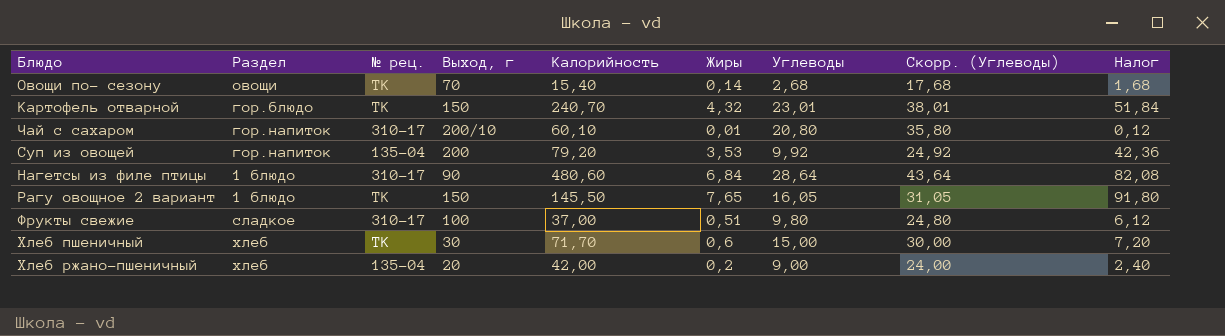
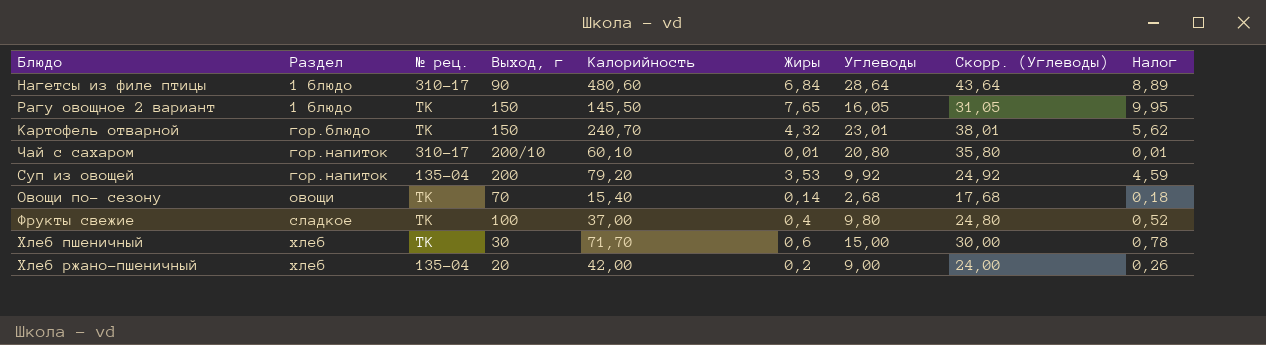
row order: none -> Раздел ascending
column Налог | formula: [Жиры] * 12 -> [Жиры] * 1,3
Фрукты свежие | № рец.: 310-17 -> ТК
Фрукты свежие | Жиры: 0,51 -> 0,4

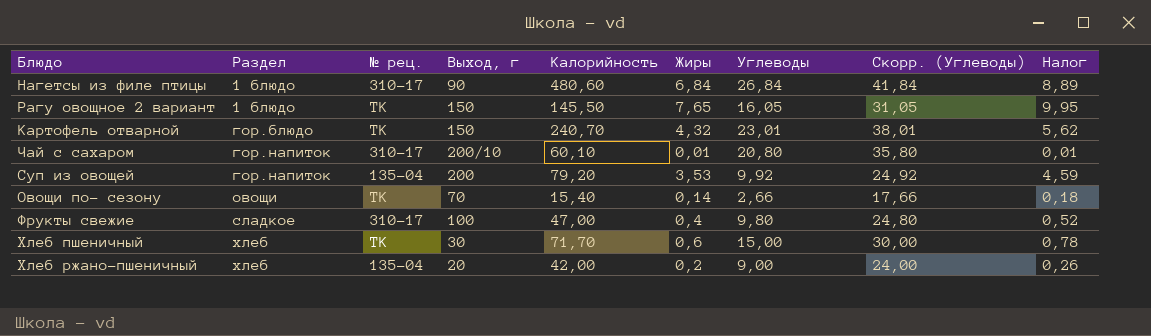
Нагетсы из филе птицы | Углеводы: 28,64 -> 26,84
Нагетсы из филе птицы | Скорр. (Углеводы): 43,64 -> 41,84
Овощи по- сезону | Углеводы: 2,68 -> 2,66
Овощи по- сезону | Скорр. (Углеводы): 17,68 -> 17,66
Фрукты свежие | № рец.: ТК -> 310-17
Фрукты свежие | Калорийность: 37,00 -> 47,00

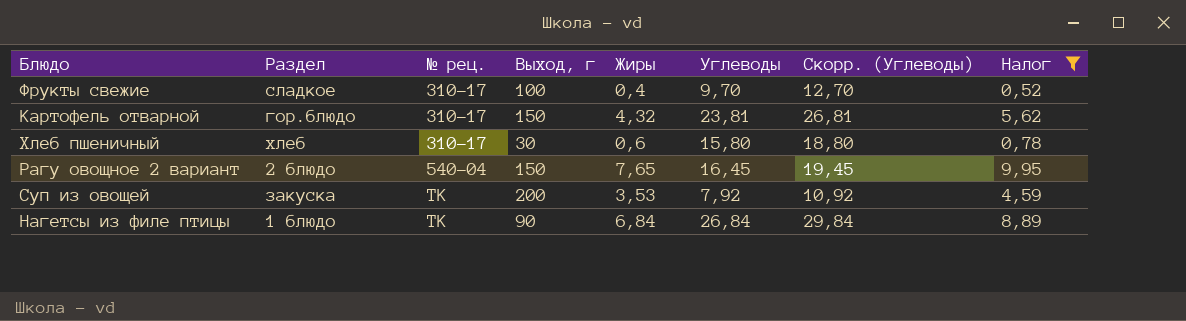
filter: none -> Налог >= 0,52
row order: Раздел ascending -> № рец. ascending
column Калорийность | position: 5 -> none
column Скорр. (Углеводы) | formula: [Углеводы] + 15 -> [Углеводы] + 3
Фрукты свежие | Углеводы: 9,80 -> 9,70
Картофель отварной | № рец.: ТК -> 310-17
Картофель отварной | Углеводы: 23,01 -> 23,81
Хлеб пшеничный | № рец.: ТК -> 310-17
Хлеб пшеничный | Углеводы: 15,00 -> 15,80
Рагу овощное 2 вариант | Раздел: 1 блюдо -> 2 блюдо
Рагу овощное 2 вариант | № рец.: ТК -> 540-04
Рагу овощное 2 вариант | Углеводы: 16,05 -> 16,45
Суп из овощей | Раздел: гор.напиток -> закуска
Суп из овощей | № рец.: 135-04 -> ТК
Суп из овощей | Углеводы: 9,92 -> 7,92
Нагетсы из филе птицы | № рец.: 310-17 -> ТК

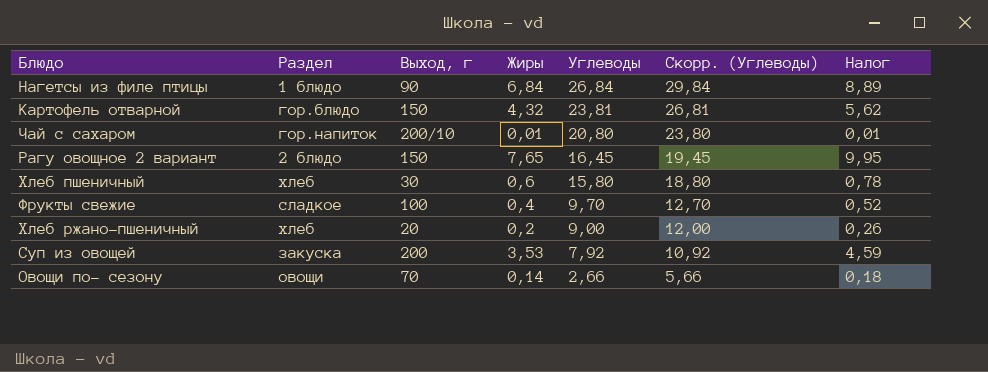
filter: Налог >= 0,52 -> none
row order: № рец. ascending -> Углеводы descending
column № рец. | position: 3 -> none

